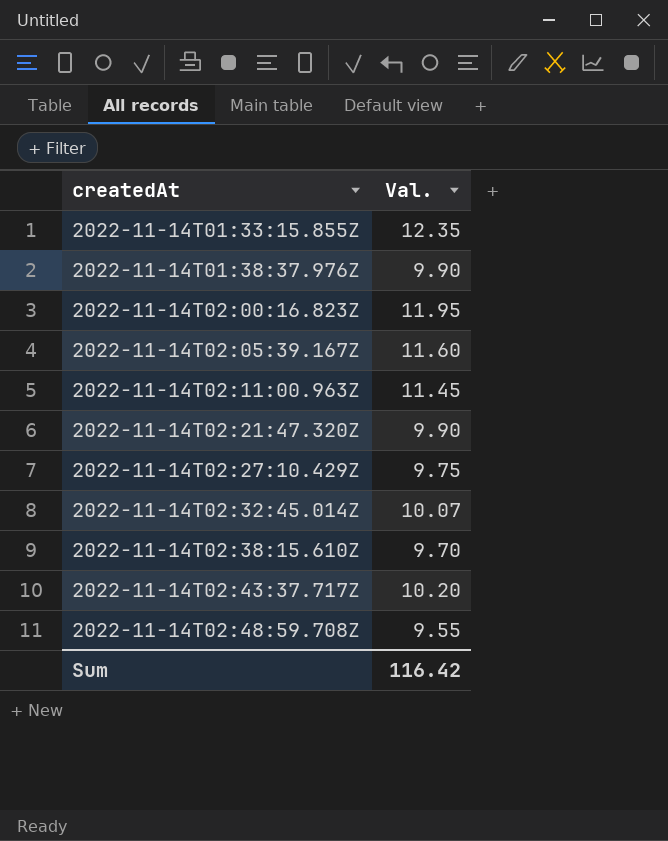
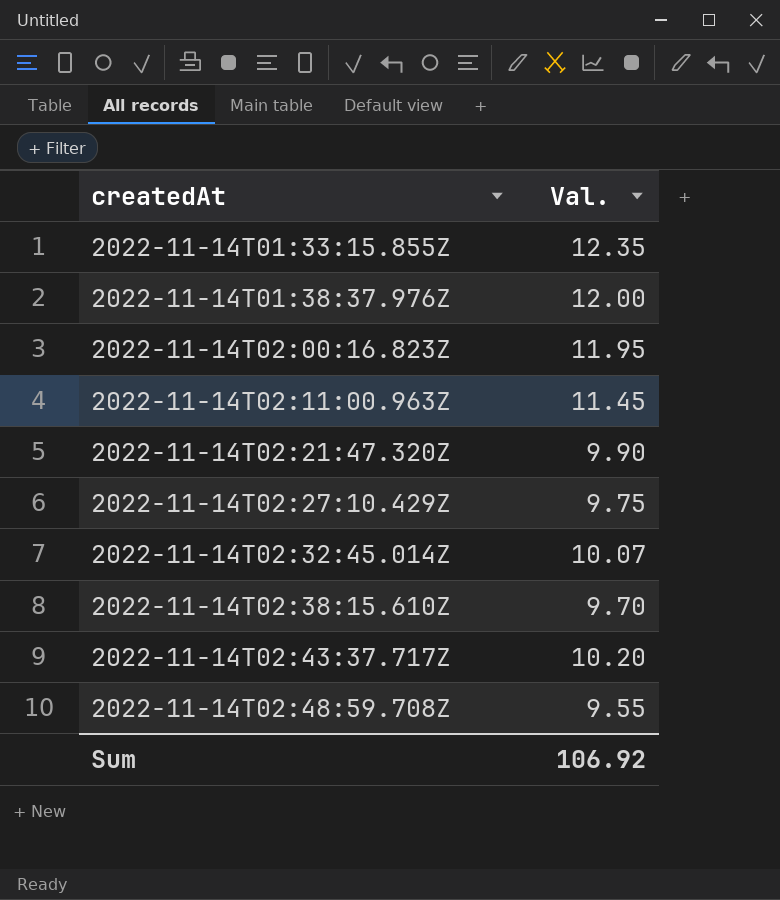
row 2022-11-14T02:05:39.167Z: 11.60 -> none
2022-11-14T01:38:37.976Z | Val.: 9.90 -> 12.00
Sum | Val.: 116.42 -> 106.92

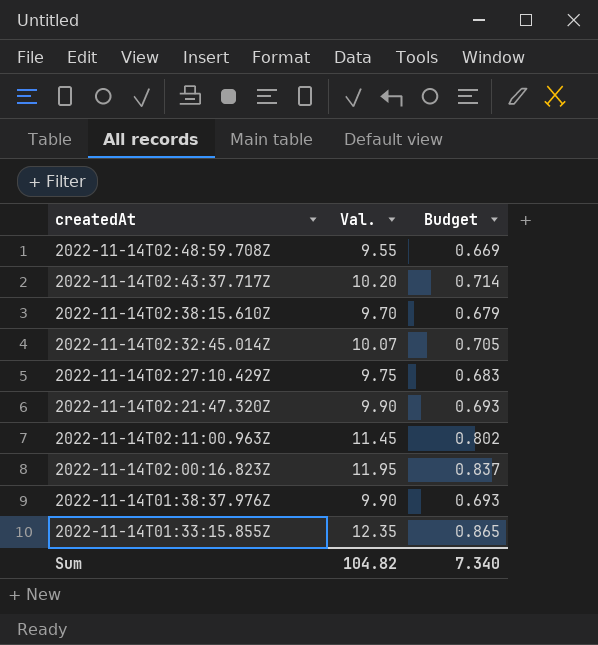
row order: createdAt ascending -> createdAt descending
column Budget | formula: none -> [Val.] * 0.07
2022-11-14T01:38:37.976Z | Val.: 12.00 -> 9.90
Sum | Val.: 106.92 -> 104.82

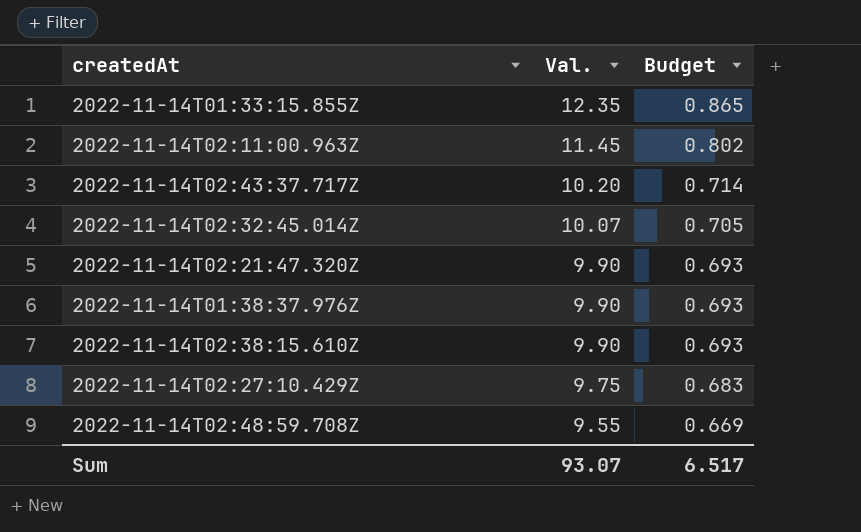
row order: createdAt descending -> Val. descending
row 2022-11-14T02:00:16.823Z: 11.95 | 0.837 -> none
2022-11-14T02:38:15.610Z | Val.: 9.70 -> 9.90
2022-11-14T02:38:15.610Z | Budget: 0.679 -> 0.693
Sum | Val.: 104.82 -> 93.07
Sum | Budget: 7.340 -> 6.517

